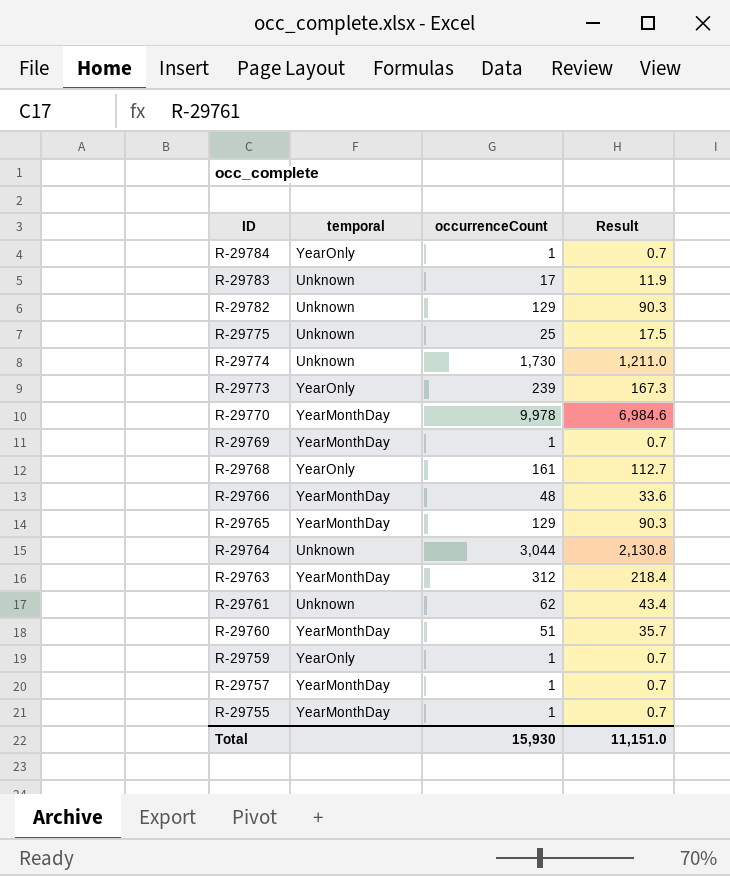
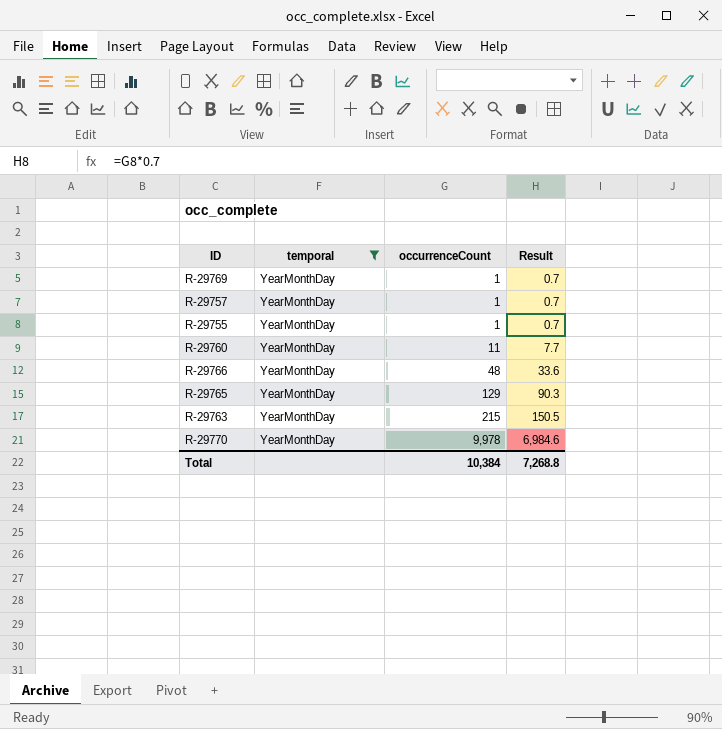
filter: none -> temporal = YearMonthDay
row order: ID descending -> occurrenceCount ascending
R-29760 | occurrenceCount: 51 -> 11
R-29760 | Result: 35.7 -> 7.7
R-29763 | occurrenceCount: 312 -> 215
R-29763 | Result: 218.4 -> 150.5
Total | occurrenceCount: 15,930 -> 10,384
Total | Result: 11,151.0 -> 7,268.8

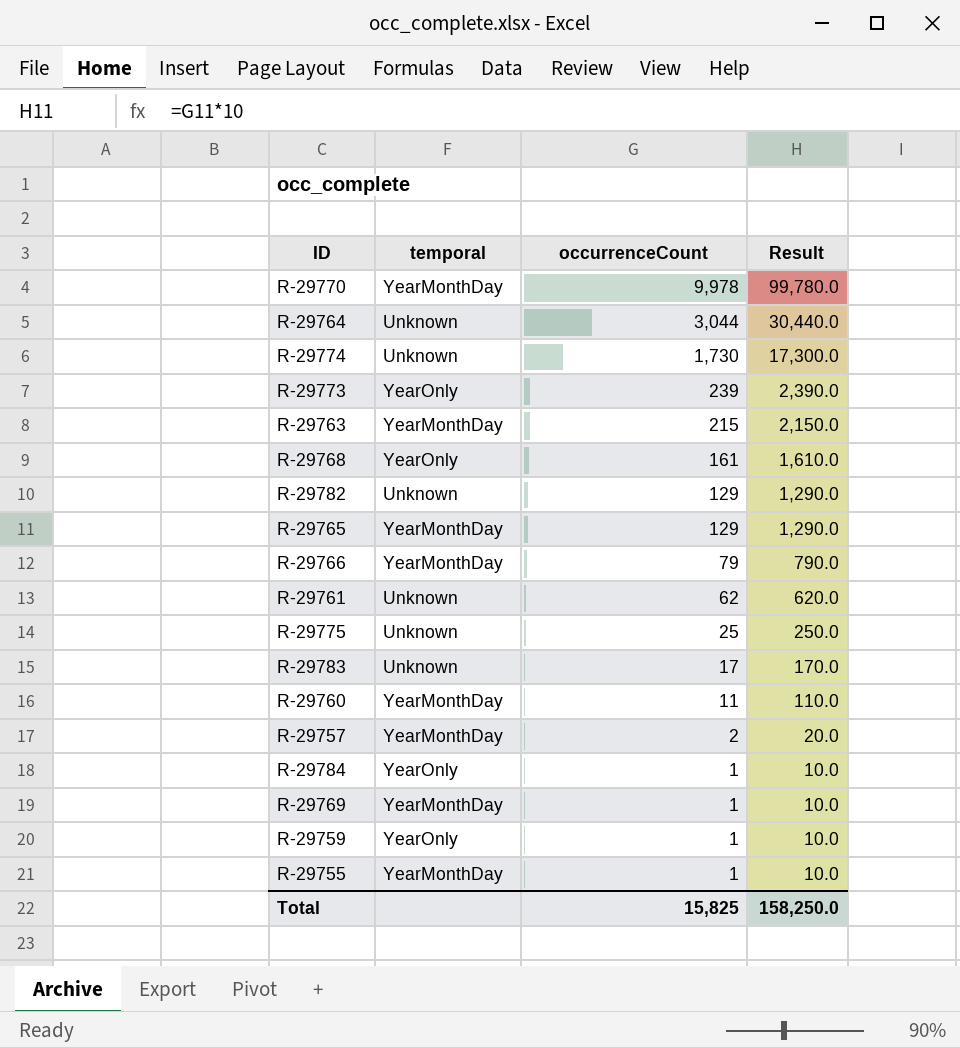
filter: temporal = YearMonthDay -> none
row order: occurrenceCount ascending -> occurrenceCount descending
column Result | formula: [occurrenceCount] * 0.7 -> [occurrenceCount] * 10
R-29766 | occurrenceCount: 48 -> 79
R-29757 | occurrenceCount: 1 -> 2
Total | occurrenceCount: 10,384 -> 15,825
Total | Result: 7,268.8 -> 158,250.0

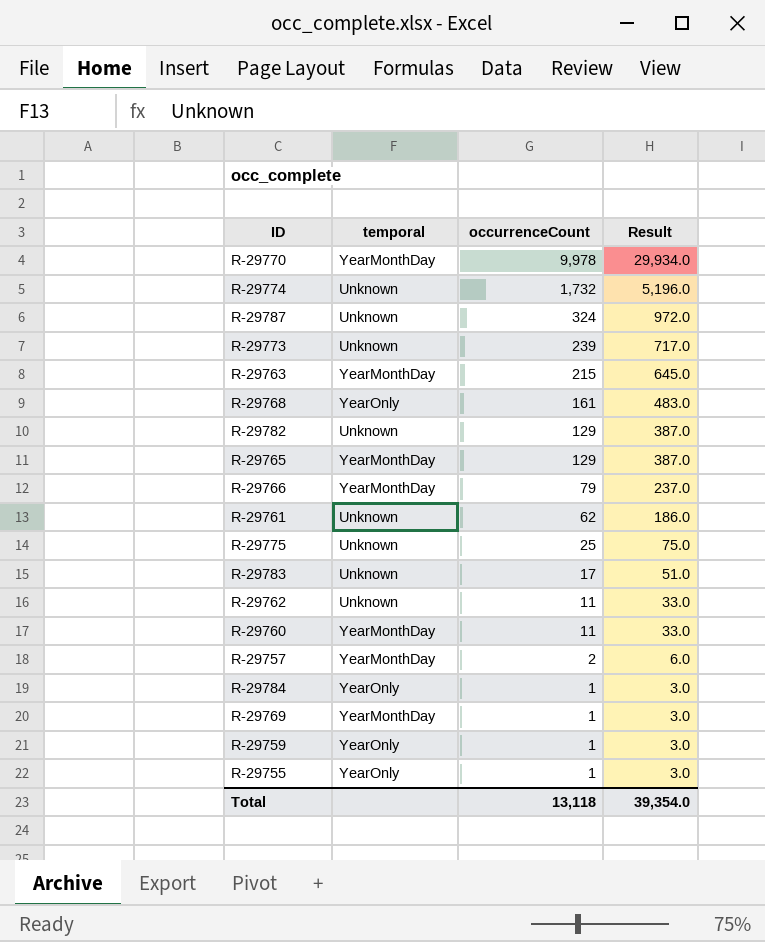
column Result | formula: [occurrenceCount] * 10 -> [occurrenceCount] * 3
row R-29764: Unknown | 3,044 | 30,440.0 -> none
R-29774 | occurrenceCount: 1,730 -> 1,732
row R-29787: none -> Unknown | 324 | 972.0
R-29773 | temporal: YearOnly -> Unknown
row R-29762: none -> Unknown | 11 | 33.0
R-29755 | temporal: YearMonthDay -> YearOnly
Total | occurrenceCount: 15,825 -> 13,118
Total | Result: 158,250.0 -> 39,354.0

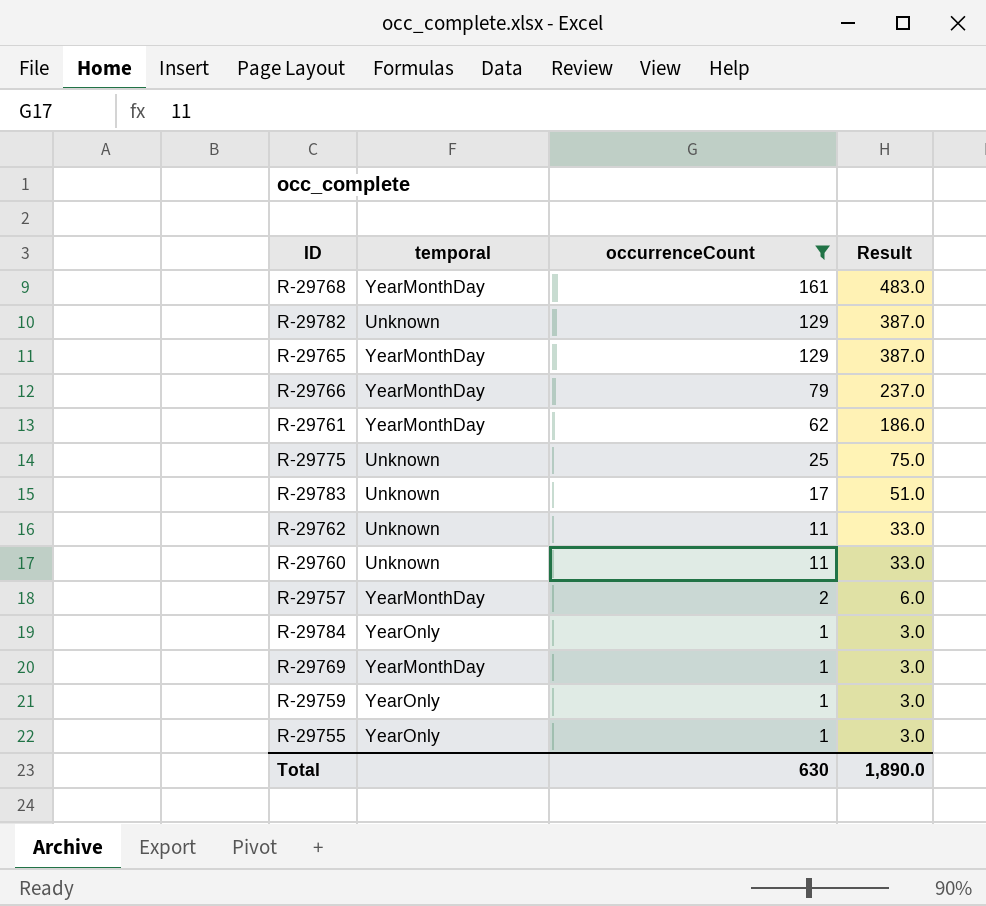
filter: none -> occurrenceCount <= 161
R-29768 | temporal: YearOnly -> YearMonthDay
R-29761 | temporal: Unknown -> YearMonthDay
R-29760 | temporal: YearMonthDay -> Unknown
Total | occurrenceCount: 13,118 -> 630
Total | Result: 39,354.0 -> 1,890.0

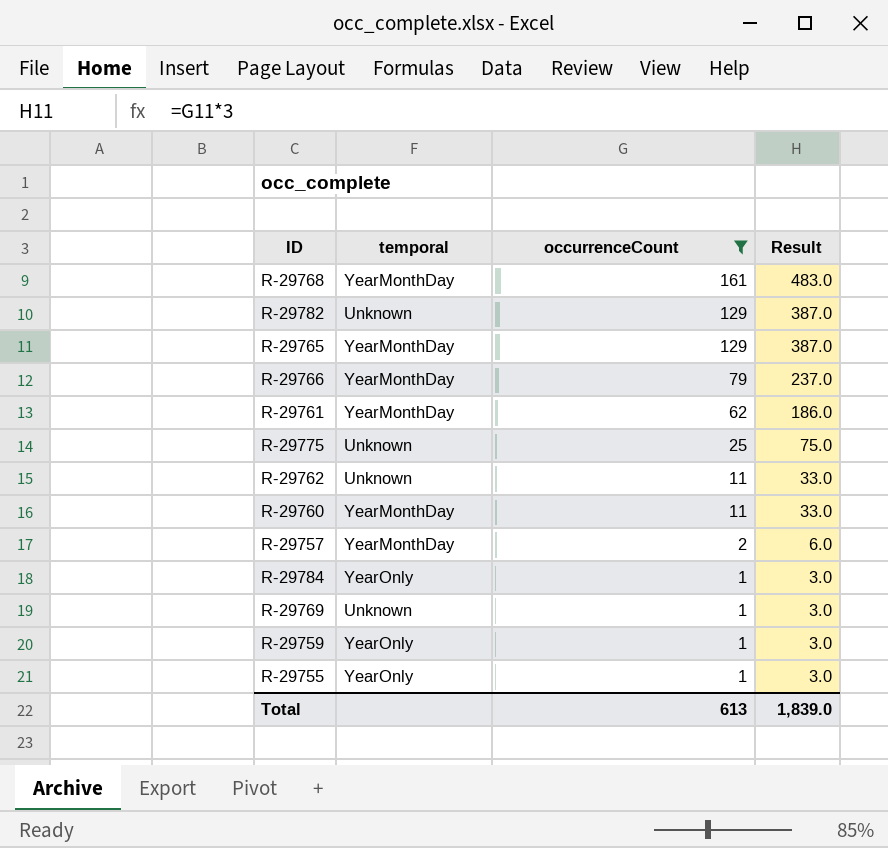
row R-29783: Unknown | 17 | 51.0 -> none
R-29760 | temporal: Unknown -> YearMonthDay
R-29769 | temporal: YearMonthDay -> Unknown
Total | occurrenceCount: 630 -> 613
Total | Result: 1,890.0 -> 1,839.0

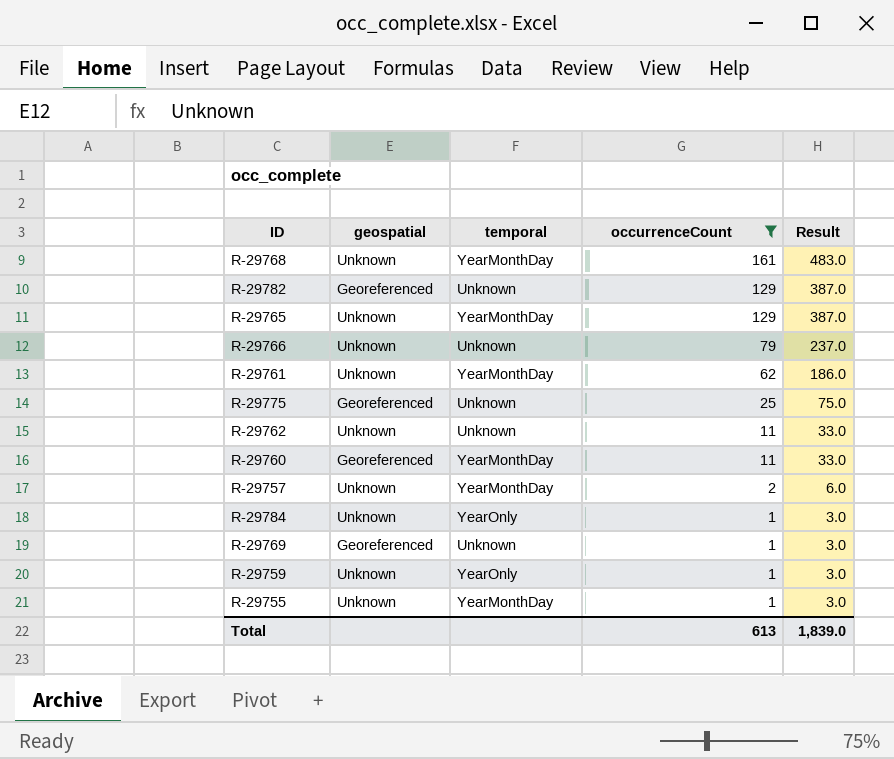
column geospatial | position: none -> 2
R-29766 | temporal: YearMonthDay -> Unknown
R-29755 | temporal: YearOnly -> YearMonthDay

